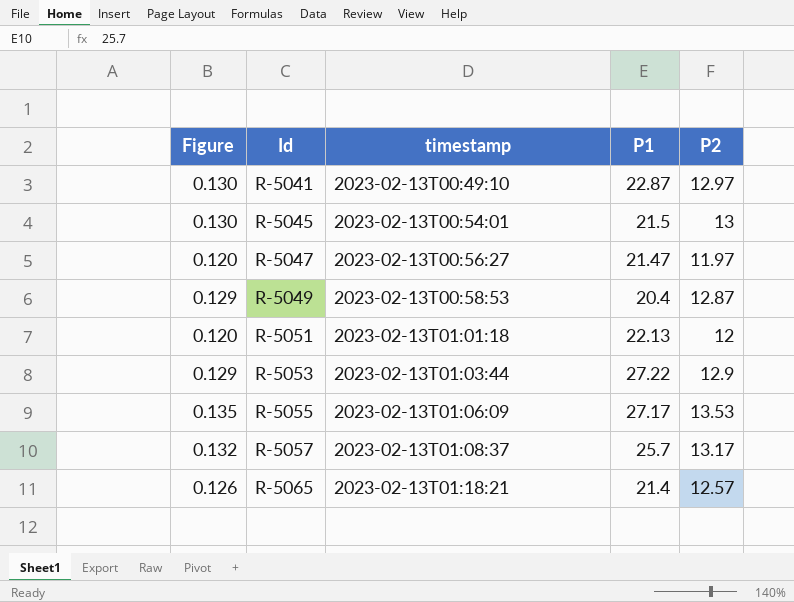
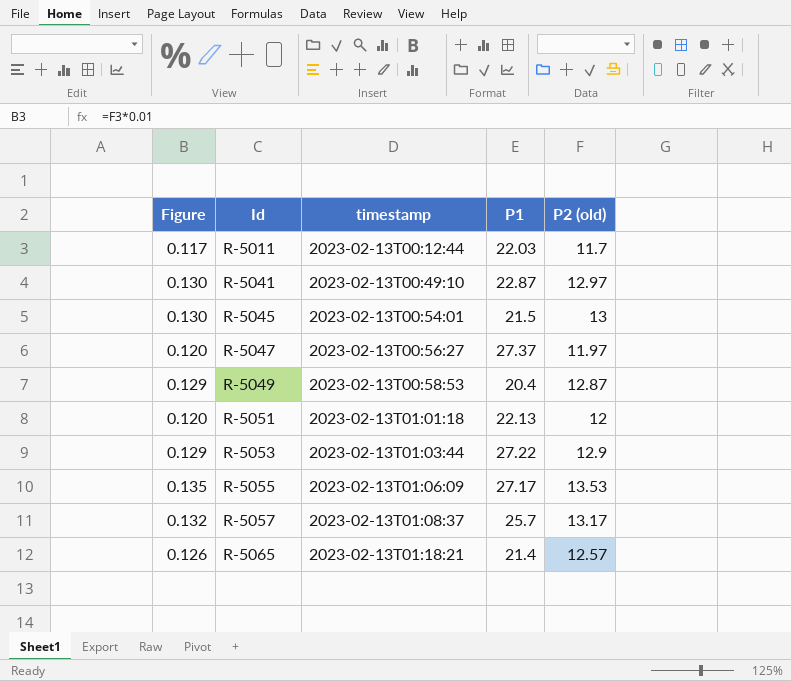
column name: P2 -> P2 (old)
row R-5011: none -> 0.117 | 2023-02-13T00:12:44 | 22.03 | 11.7
R-5047 | P1: 21.47 -> 27.37

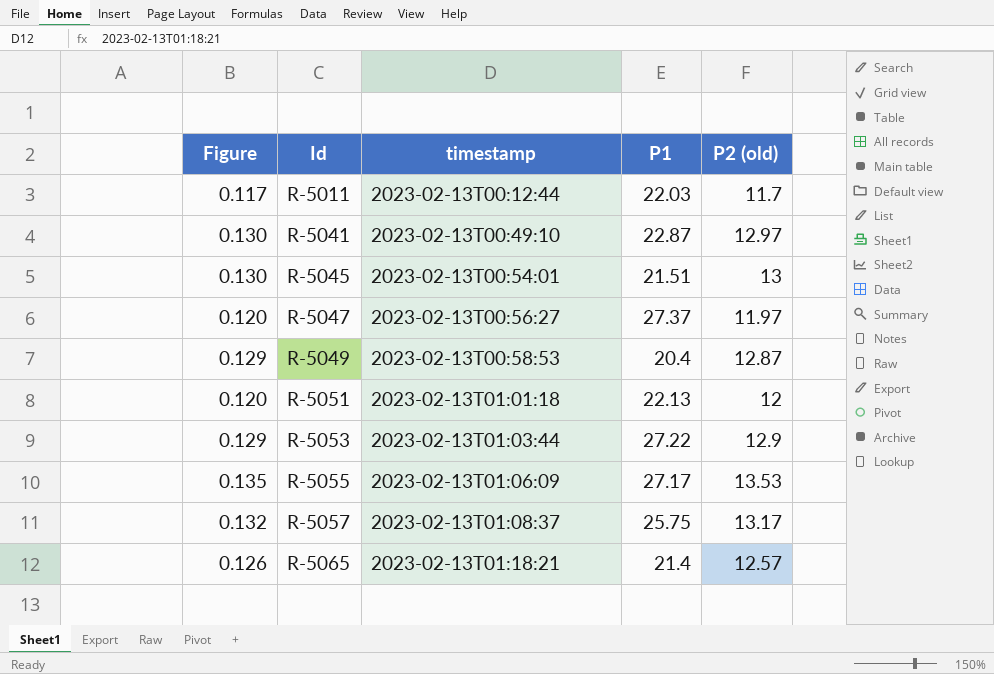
R-5045 | P1: 21.5 -> 21.51
R-5057 | P1: 25.7 -> 25.75

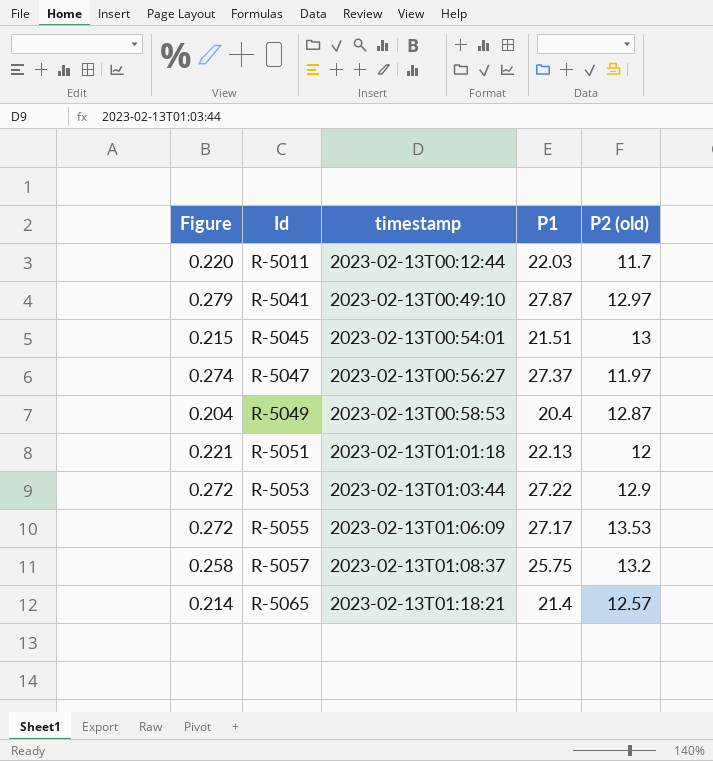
column Figure | formula: [P2 (old)] * 0.01 -> [P1] * 0.01
R-5041 | P1: 22.87 -> 27.87
R-5057 | P2 (old): 13.17 -> 13.2

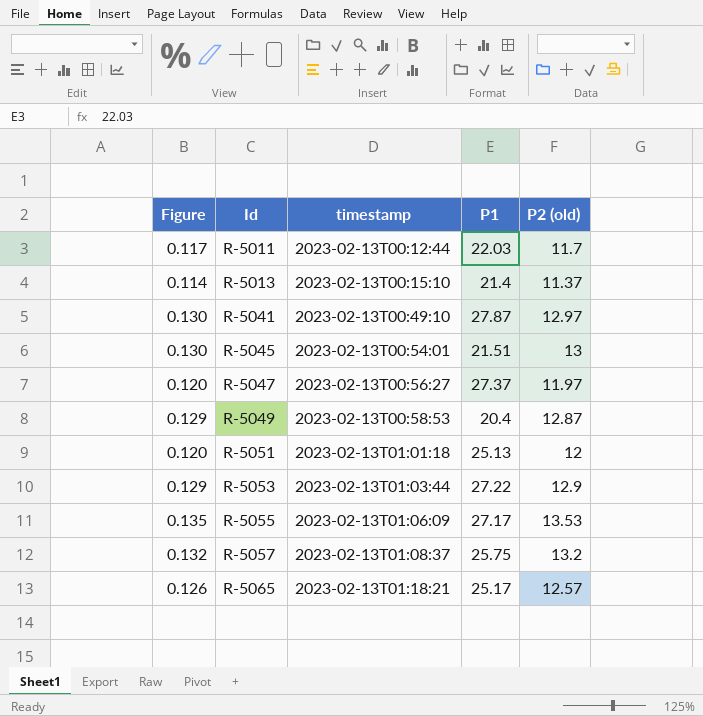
column Figure | formula: [P1] * 0.01 -> [P2 (old)] * 0.01
row R-5013: none -> 0.114 | 2023-02-13T00:15:10 | 21.4 | 11.37
R-5051 | P1: 22.13 -> 25.13
R-5065 | P1: 21.4 -> 25.17

